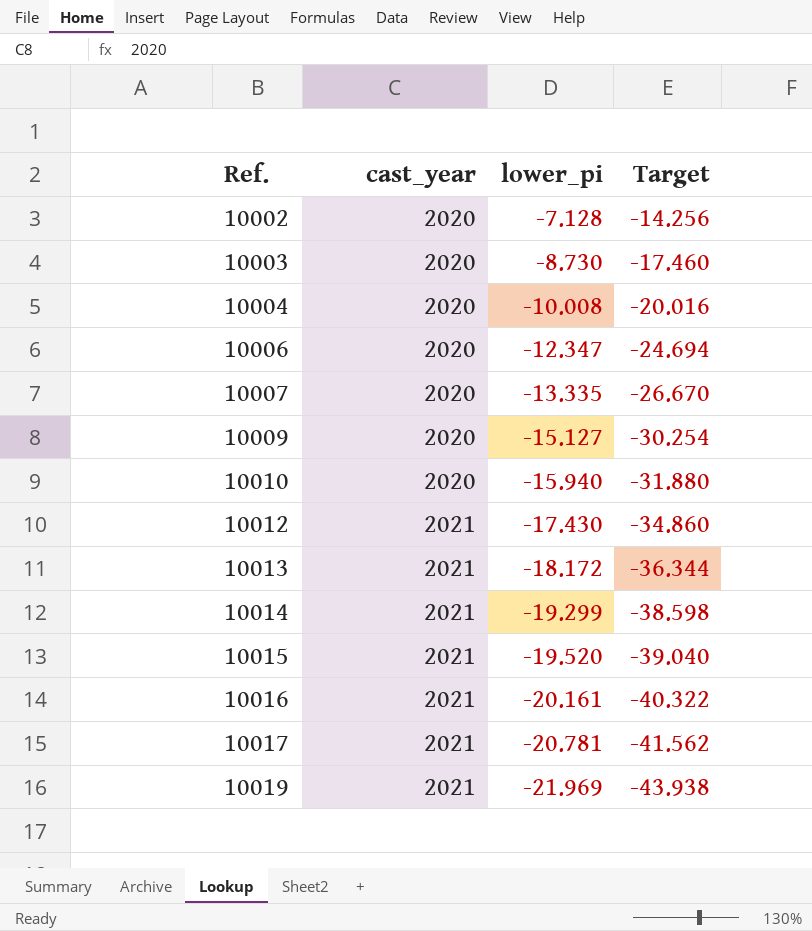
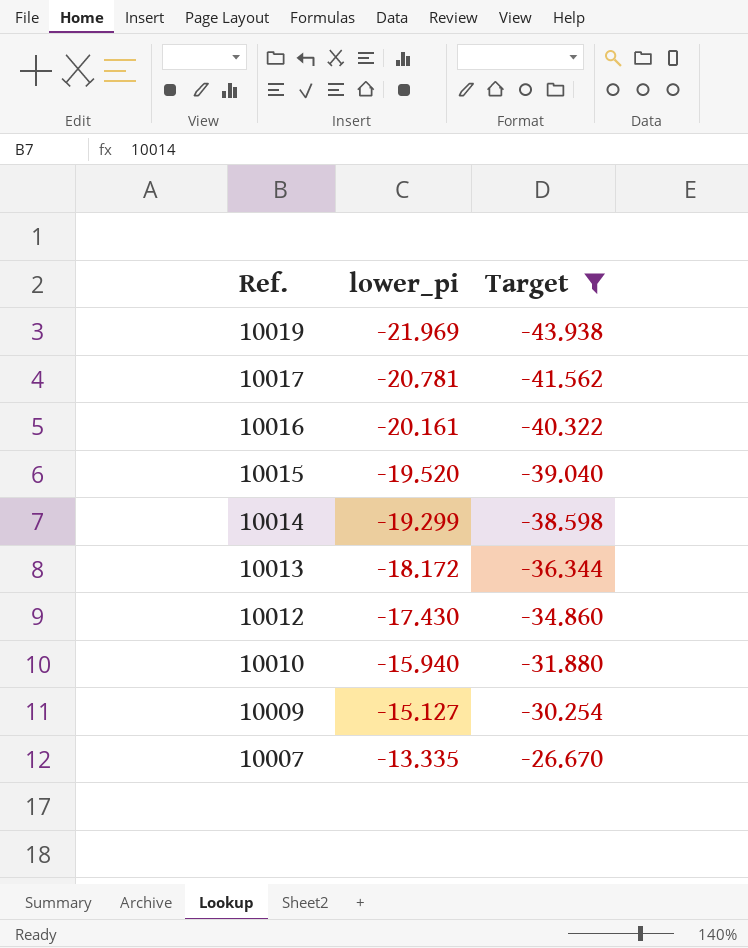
filter: none -> Target <= -26.670
row order: Ref. ascending -> Ref. descending
column cast_year | position: 2 -> none

